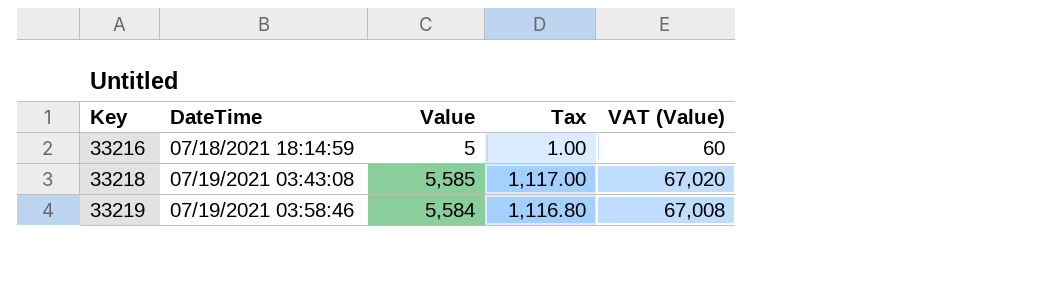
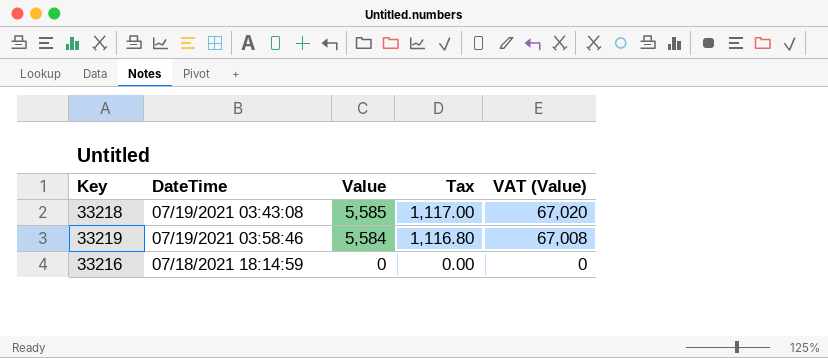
row order: Key ascending -> Value descending
33216 | Value: 5 -> 0
33216 | Tax: 1.00 -> 0.00
33216 | VAT (Value): 60 -> 0

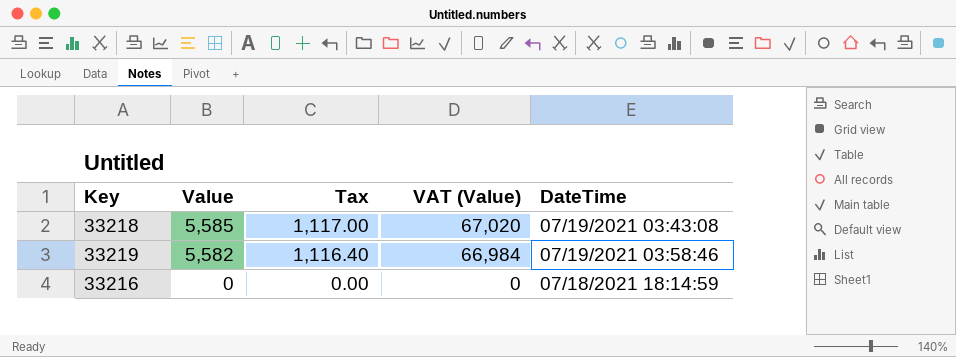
column DateTime | position: 2 -> 5
33219 | Value: 5,584 -> 5,582
33219 | Tax: 1,116.80 -> 1,116.40
33219 | VAT (Value): 67,008 -> 66,984

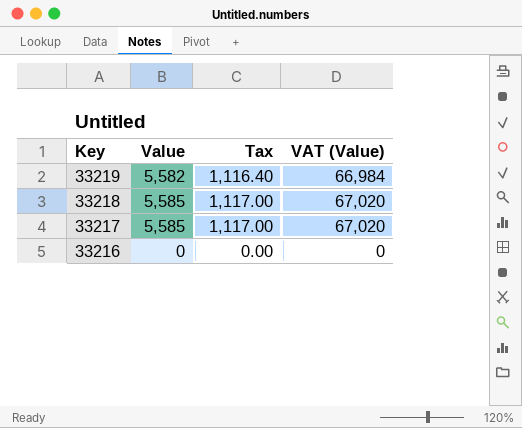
row order: Value descending -> Key descending
column DateTime | position: 5 -> none
row 33217: none -> 5,585 | 1,117.00 | 67,020

